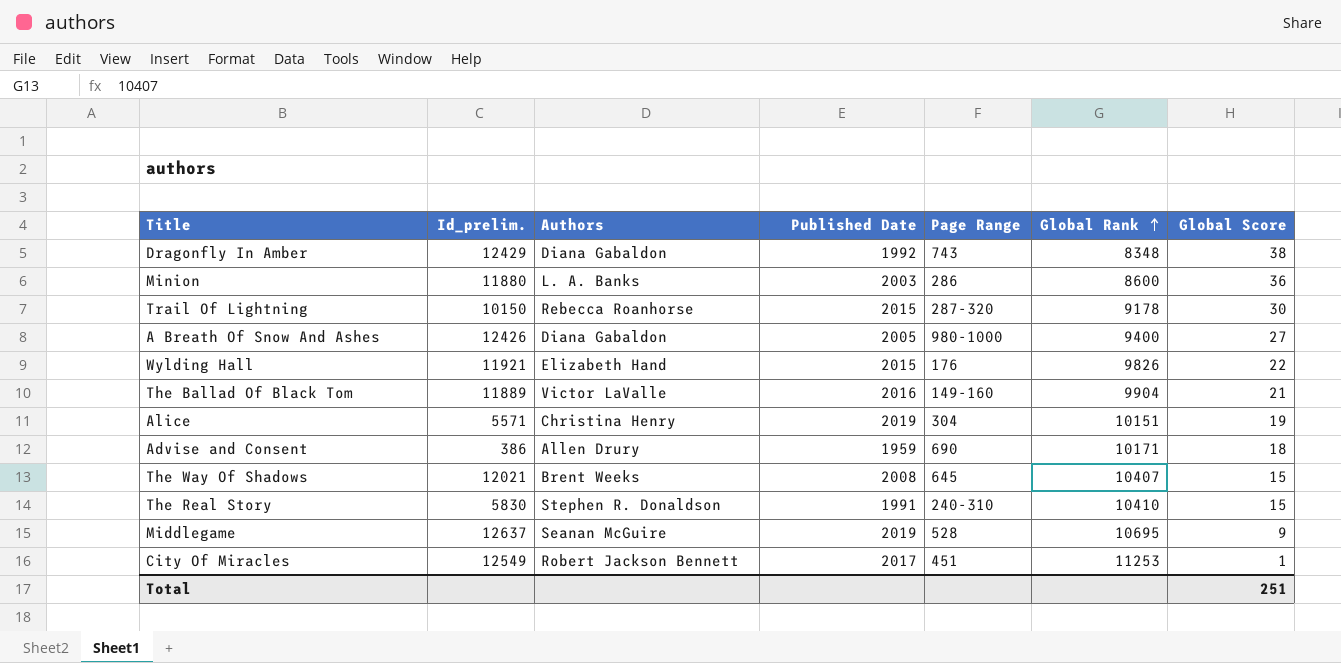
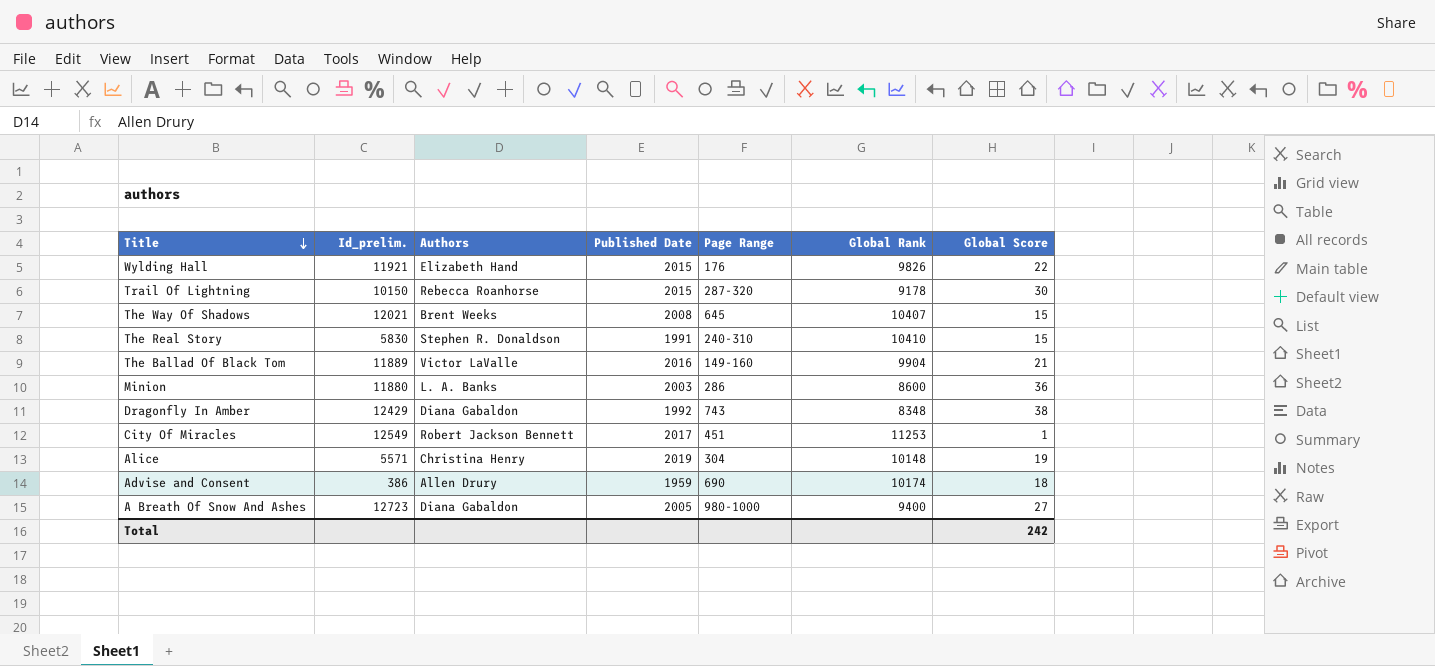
row order: Global Rank ascending -> Title descending
row Middlegame: 12637 | Seanan McGuire | 2019 | 528 | 10695 | 9 -> none
Alice | Global Rank: 10151 -> 10148
Advise and Consent | Global Rank: 10171 -> 10174
A Breath Of Snow And Ashes | Id_prelim.: 12426 -> 12723
Total | Global Score: 251 -> 242

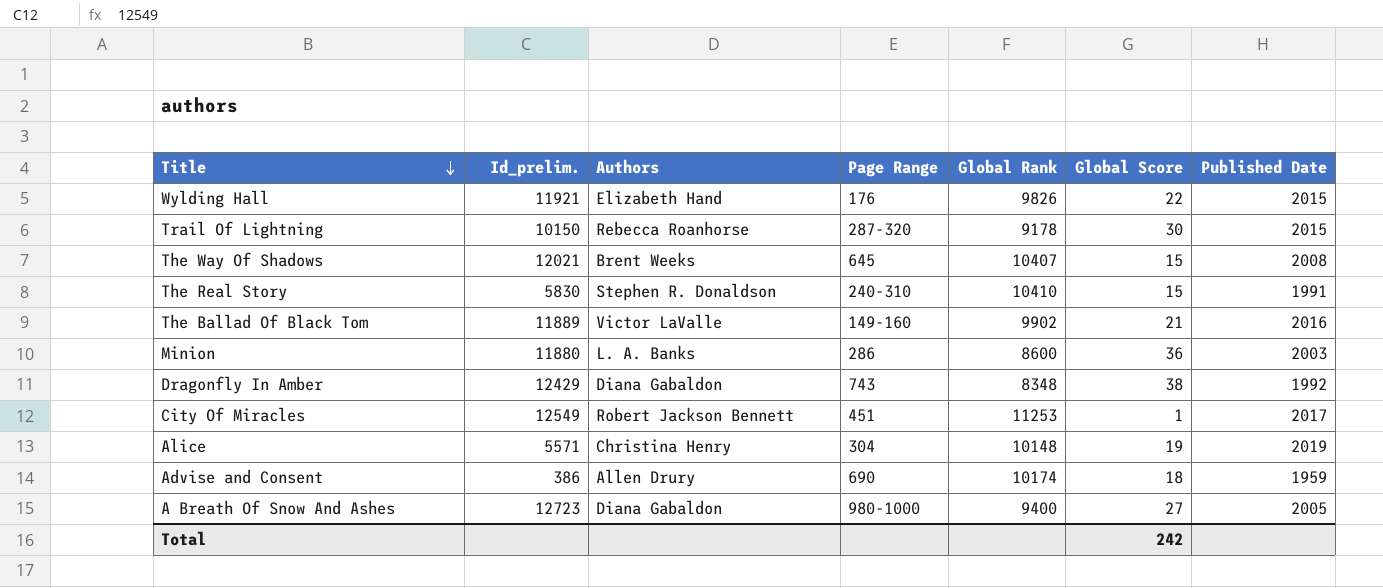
column Published Date | position: 4 -> 7
The Ballad Of Black Tom | Global Rank: 9904 -> 9902

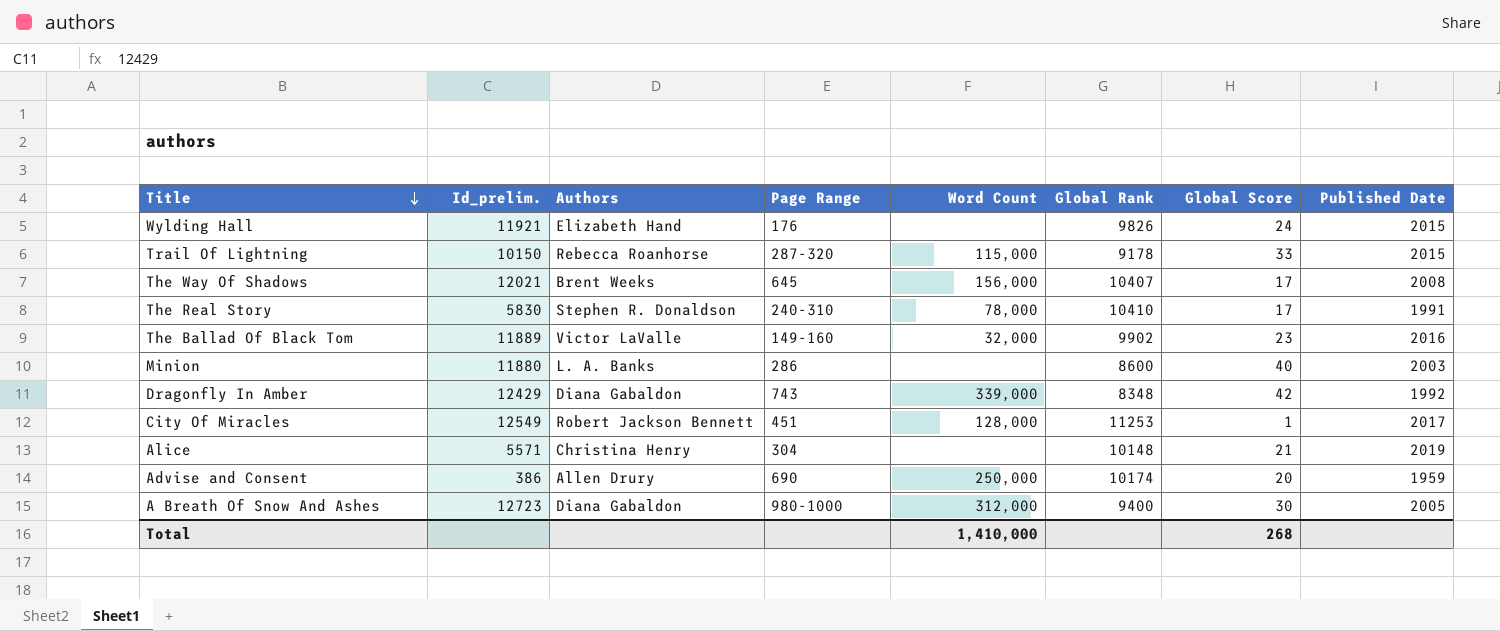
column Word Count | position: none -> 5
Wylding Hall | Global Score: 22 -> 24
Trail Of Lightning | Global Score: 30 -> 33
The Way Of Shadows | Global Score: 15 -> 17
The Real Story | Global Score: 15 -> 17
The Ballad Of Black Tom | Global Score: 21 -> 23
Minion | Global Score: 36 -> 40
Dragonfly In Amber | Global Score: 38 -> 42
Alice | Global Score: 19 -> 21
Advise and Consent | Global Score: 18 -> 20
A Breath Of Snow And Ashes | Global Score: 27 -> 30
Total | Global Score: 242 -> 268

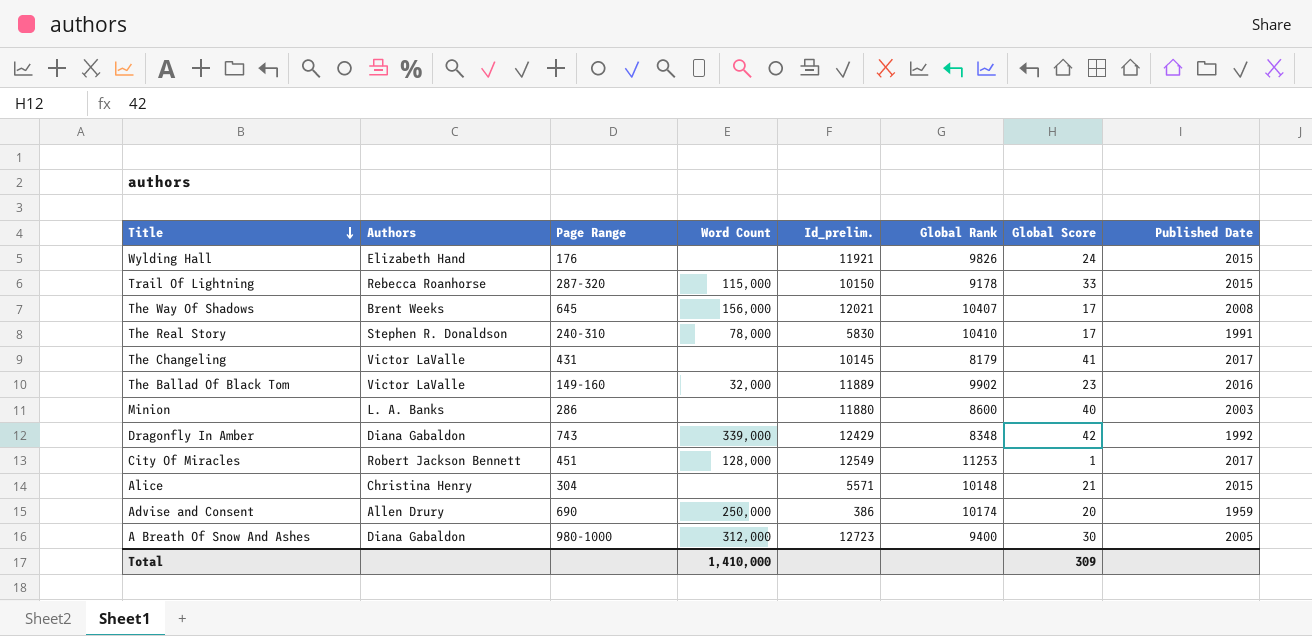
column Id_prelim. | position: 2 -> 5
row The Changeling: none -> Victor LaValle | 431 | none | 10145 | 8179 | 41 | 2017
Alice | Published Date: 2019 -> 2015
Total | Global Score: 268 -> 309

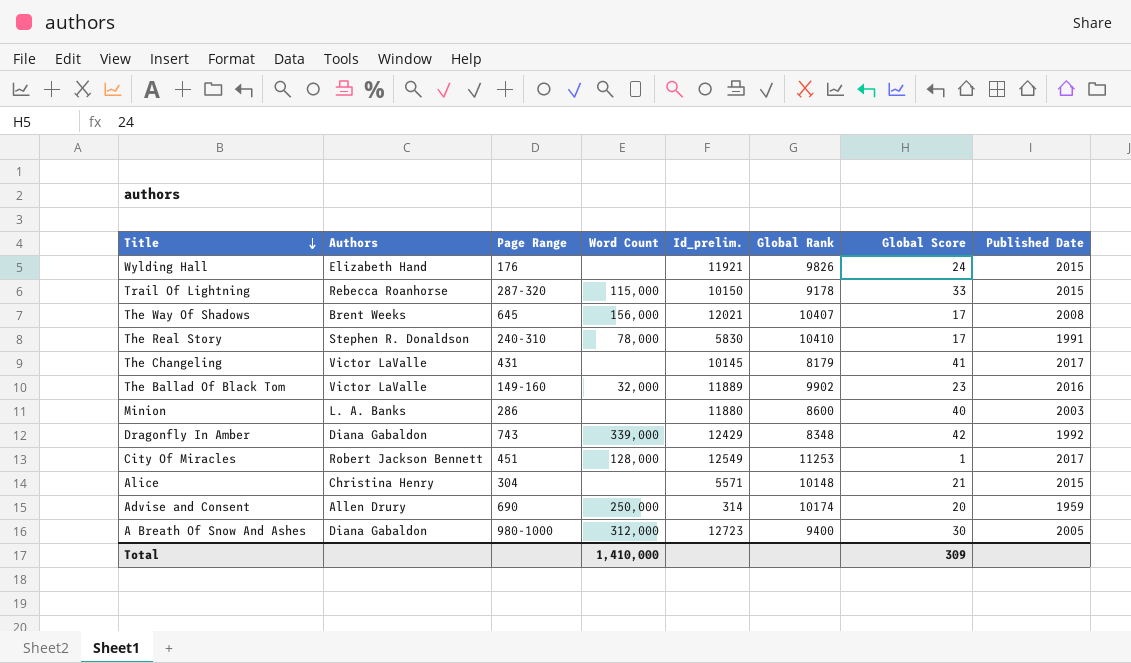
Advise and Consent | Id_prelim.: 386 -> 314

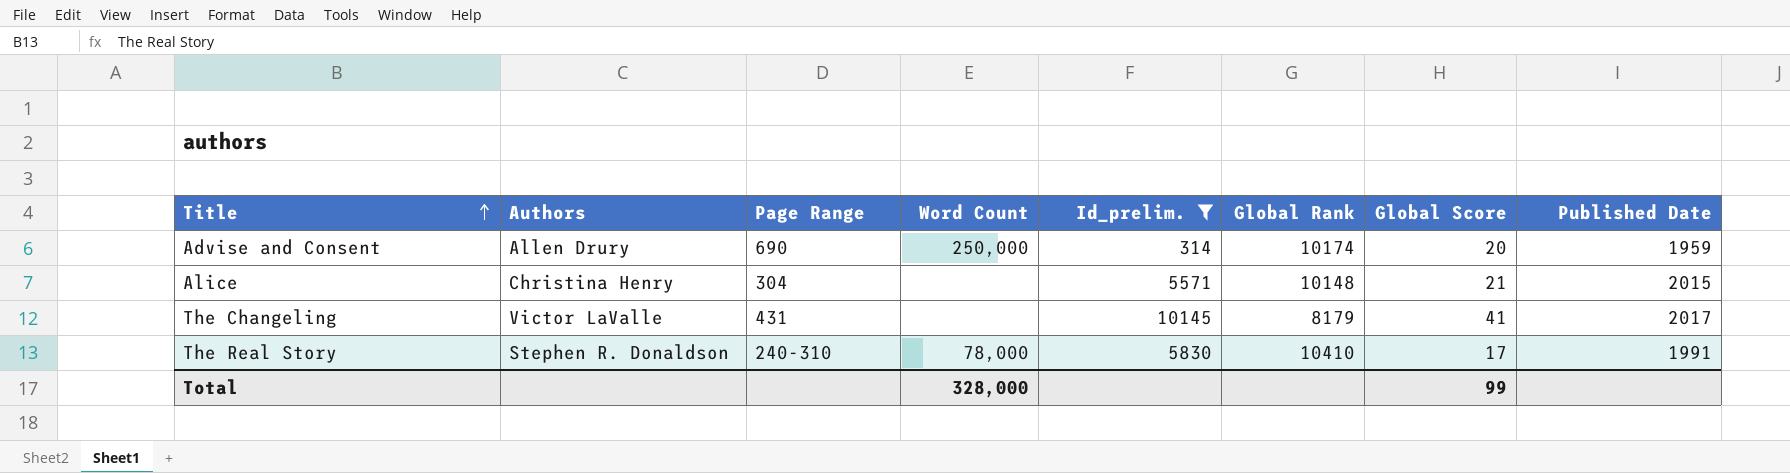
filter: none -> Id_prelim. <= 10145
row order: Title descending -> Title ascending
Total | Word Count: 1,410,000 -> 328,000
Total | Global Score: 309 -> 99

